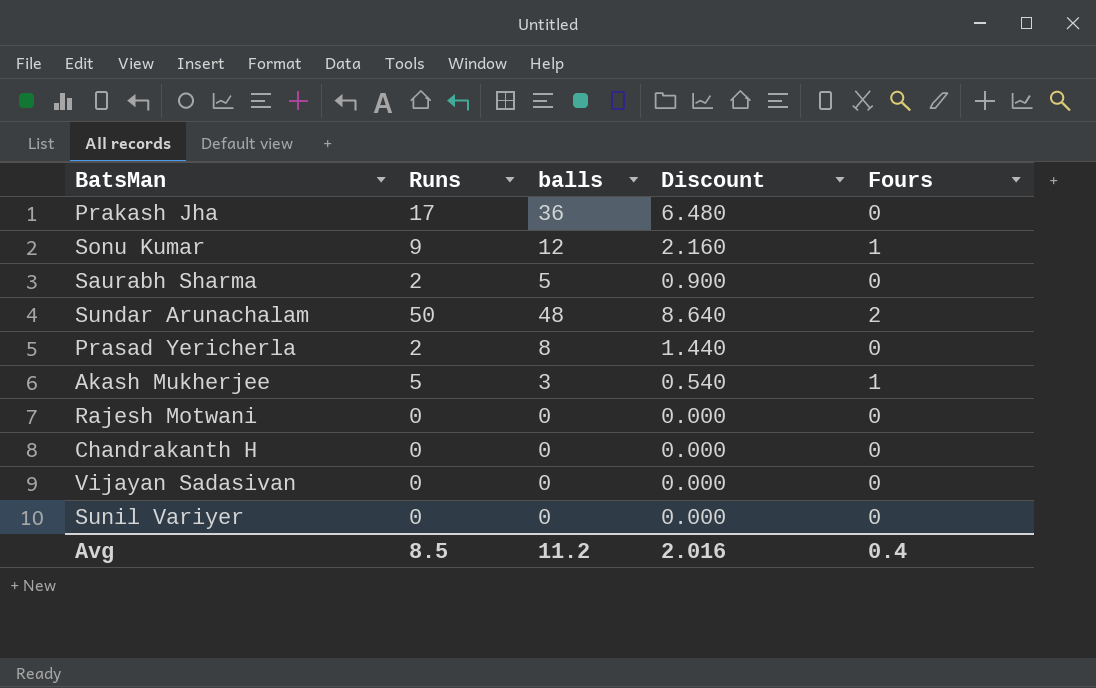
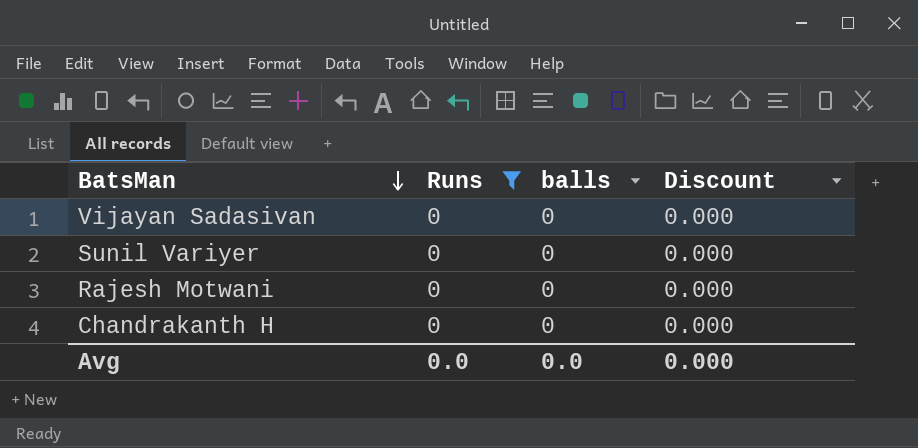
filter: none -> Runs = 0
row order: none -> BatsMan descending
column Fours | position: 5 -> none
Avg | Runs: 8.5 -> 0.0
Avg | balls: 11.2 -> 0.0
Avg | Discount: 2.016 -> 0.000

